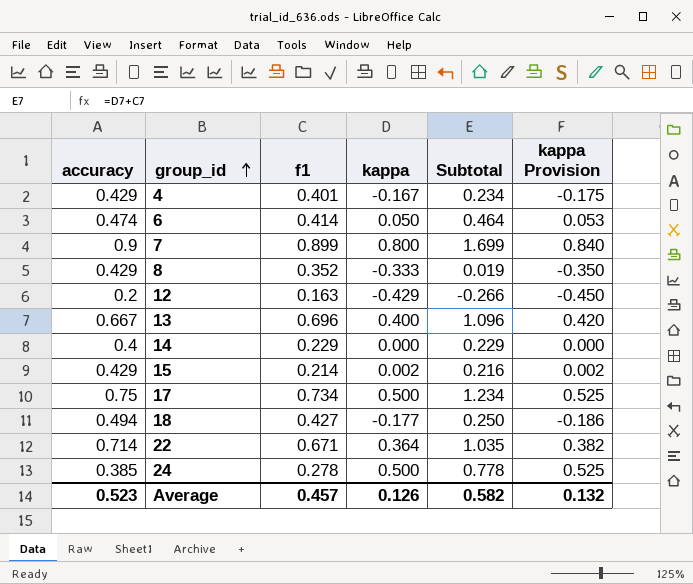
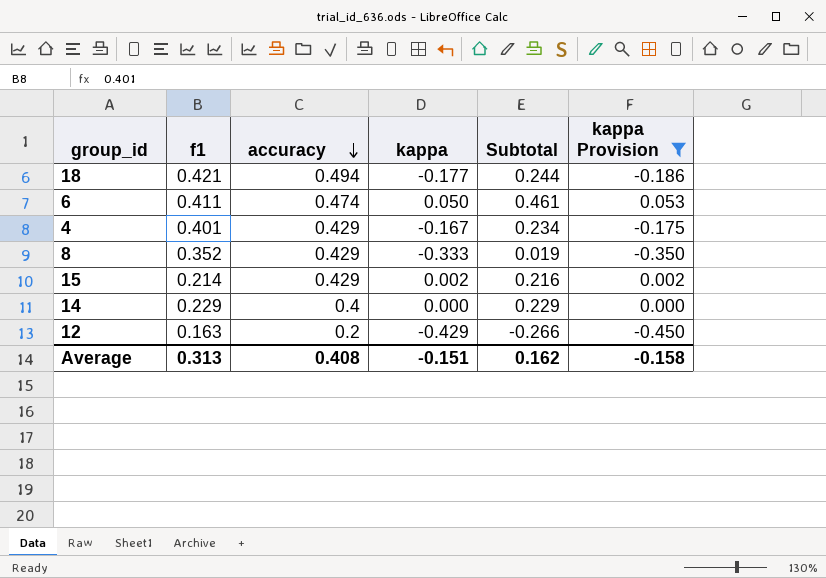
filter: none -> kappa Provision <= 0.053
row order: group_id ascending -> accuracy descending
column accuracy | position: 1 -> 3
18 | f1: 0.427 -> 0.421
18 | Subtotal: 0.250 -> 0.244
6 | f1: 0.414 -> 0.411
6 | Subtotal: 0.464 -> 0.461
Average | f1: 0.457 -> 0.313
Average | accuracy: 0.523 -> 0.408
Average | kappa: 0.126 -> -0.151
Average | Subtotal: 0.582 -> 0.162
Average | kappa Provision: 0.132 -> -0.158

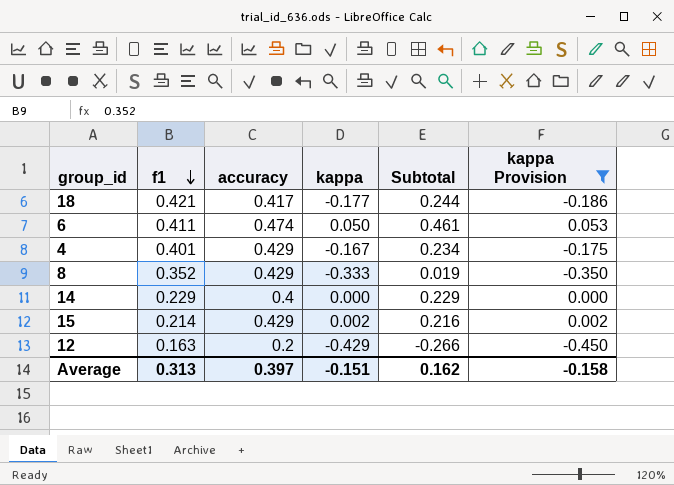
row order: accuracy descending -> f1 descending
18 | accuracy: 0.494 -> 0.417
Average | accuracy: 0.408 -> 0.397

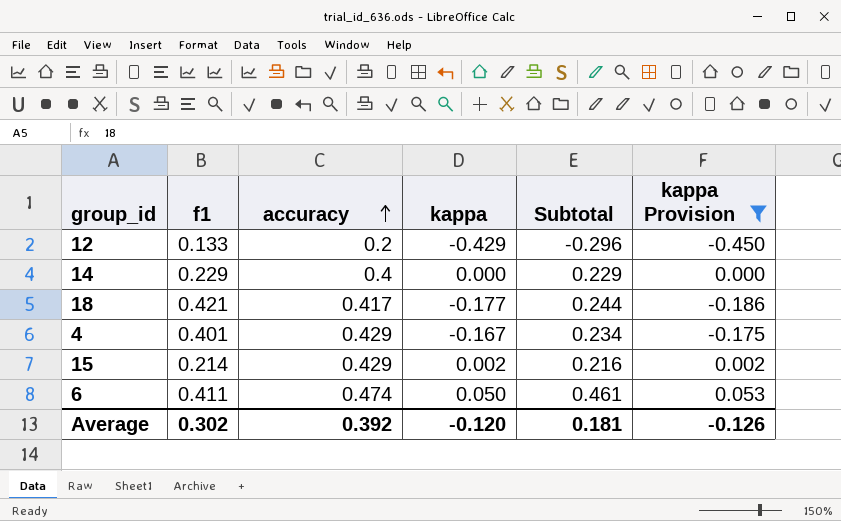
row order: f1 descending -> accuracy ascending
row 8: 0.352 | 0.429 | -0.333 | 0.019 | -0.350 -> none
12 | f1: 0.163 -> 0.133
12 | Subtotal: -0.266 -> -0.296
Average | f1: 0.313 -> 0.302
Average | accuracy: 0.397 -> 0.392
Average | kappa: -0.151 -> -0.120
Average | Subtotal: 0.162 -> 0.181
Average | kappa Provision: -0.158 -> -0.126

